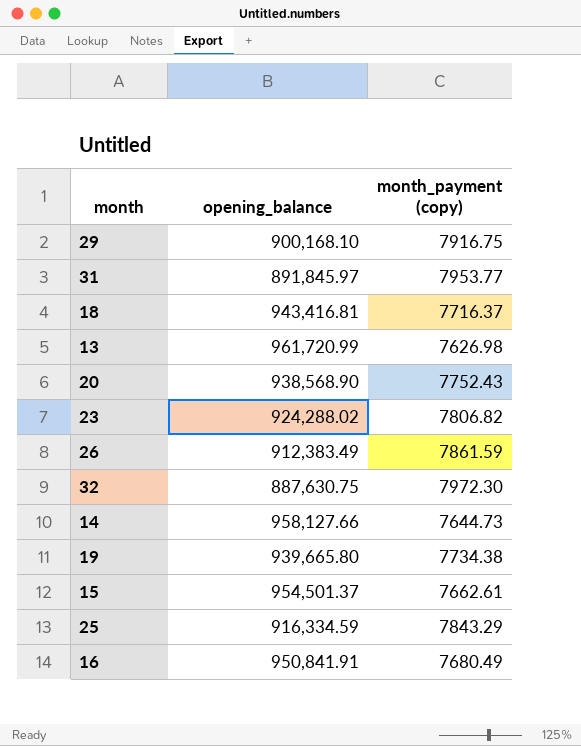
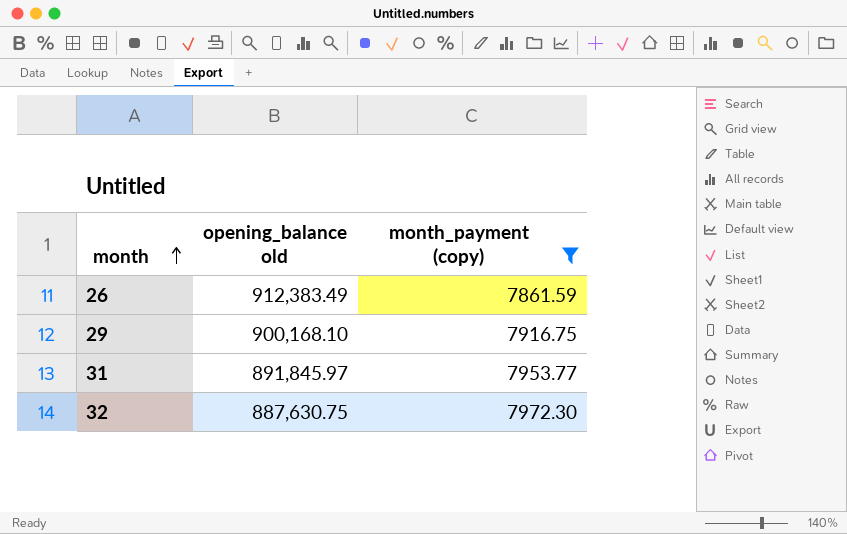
filter: none -> month_payment (copy) >= 7861.59
row order: none -> month ascending
column name: opening_balance -> opening_balance old

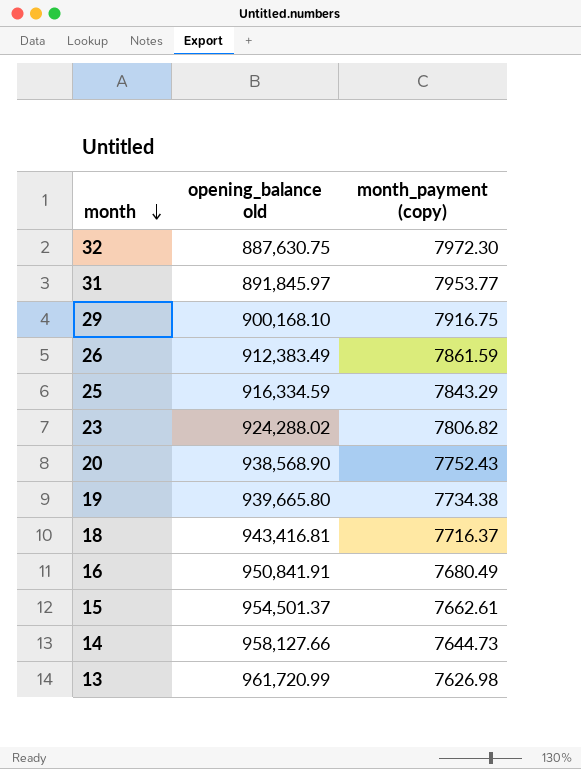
filter: month_payment (copy) >= 7861.59 -> none
row order: month ascending -> month descending

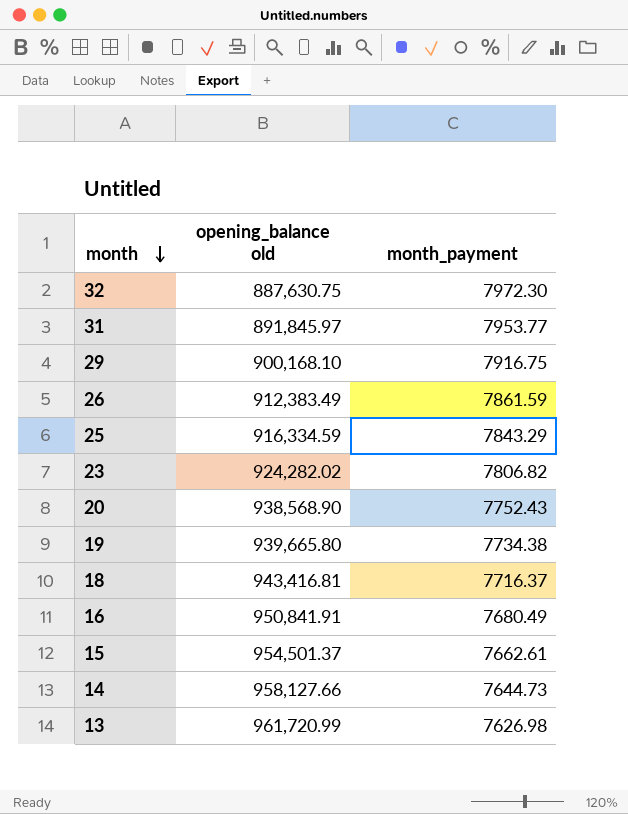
column name: month_payment (copy) -> month_payment
23 | opening_balance old: 924,288.02 -> 924,282.02

